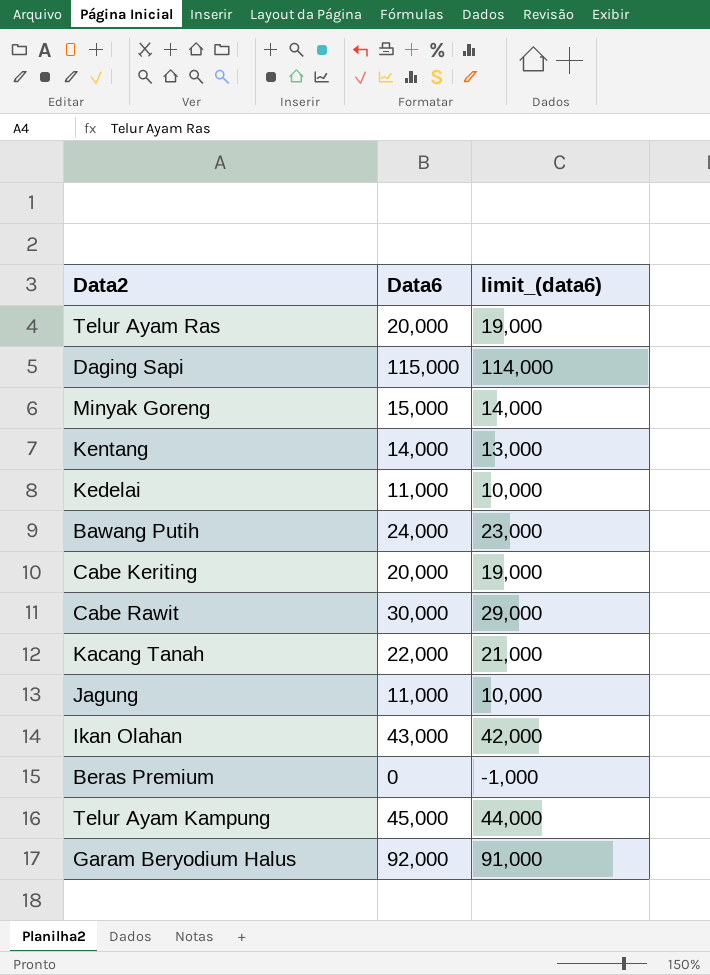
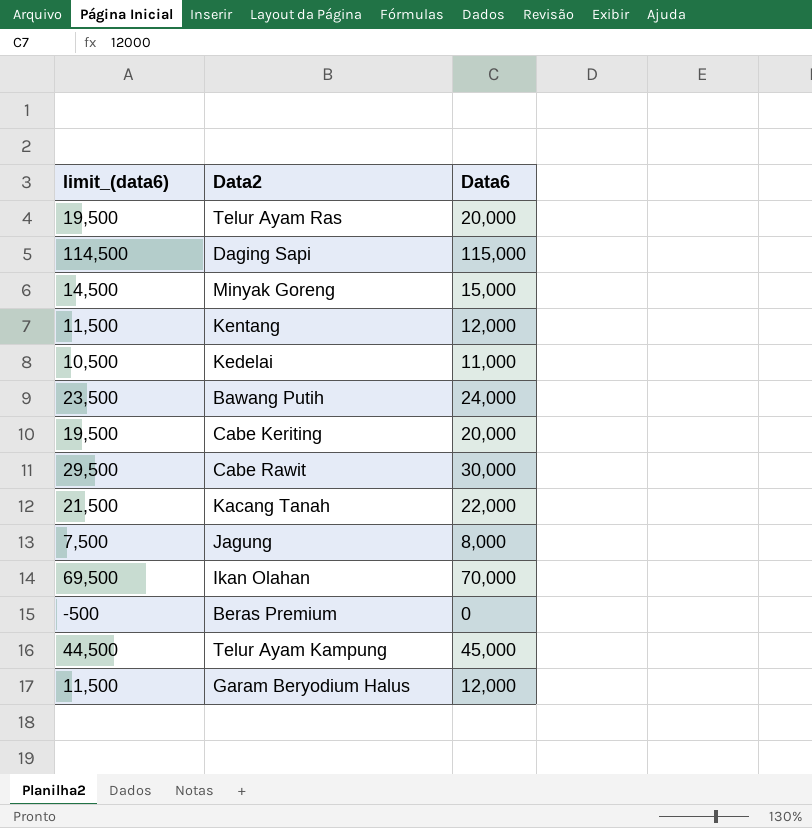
column limit_(data6) | formula: [Data6] - 1000 -> [Data6] - 500
column limit_(data6) | position: 3 -> 1
Kentang | Data6: 14,000 -> 12,000
Jagung | Data6: 11,000 -> 8,000
Ikan Olahan | Data6: 43,000 -> 70,000
Garam Beryodium Halus | Data6: 92,000 -> 12,000

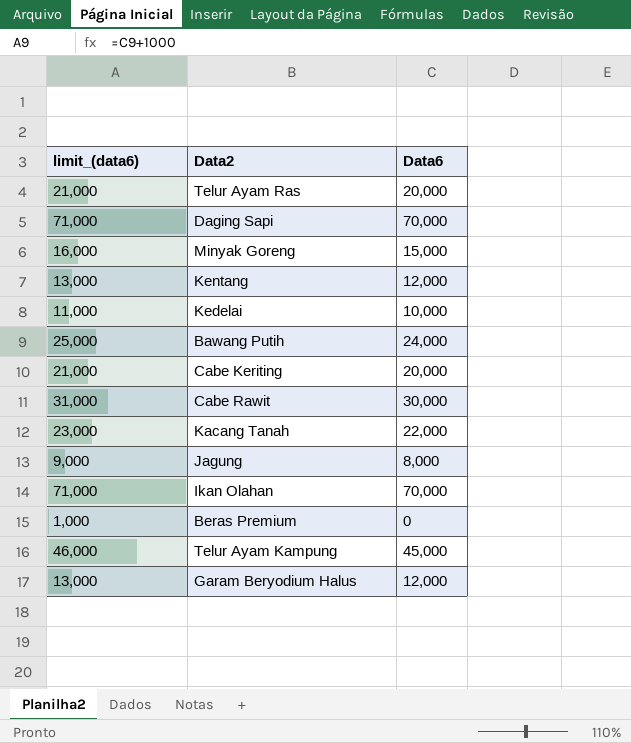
column limit_(data6) | formula: [Data6] - 500 -> [Data6] + 1000
Daging Sapi | Data6: 115,000 -> 70,000
Kedelai | Data6: 11,000 -> 10,000

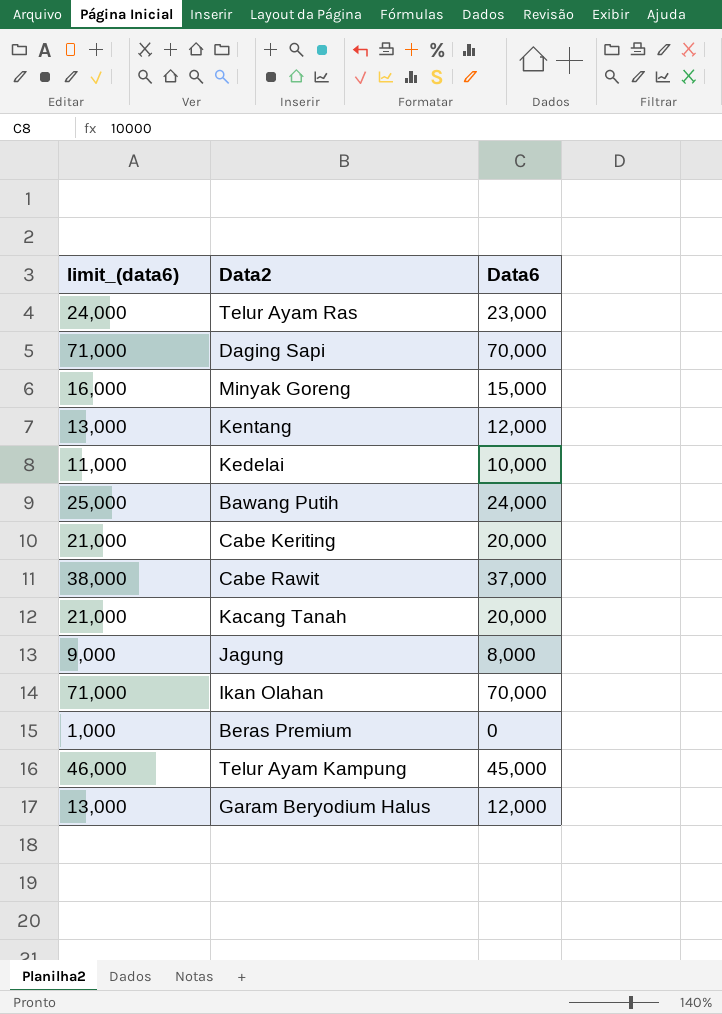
Telur Ayam Ras | limit_(data6): 21,000 -> 24,000
Telur Ayam Ras | Data6: 20,000 -> 23,000
Cabe Rawit | limit_(data6): 31,000 -> 38,000
Cabe Rawit | Data6: 30,000 -> 37,000
Kacang Tanah | limit_(data6): 23,000 -> 21,000
Kacang Tanah | Data6: 22,000 -> 20,000

